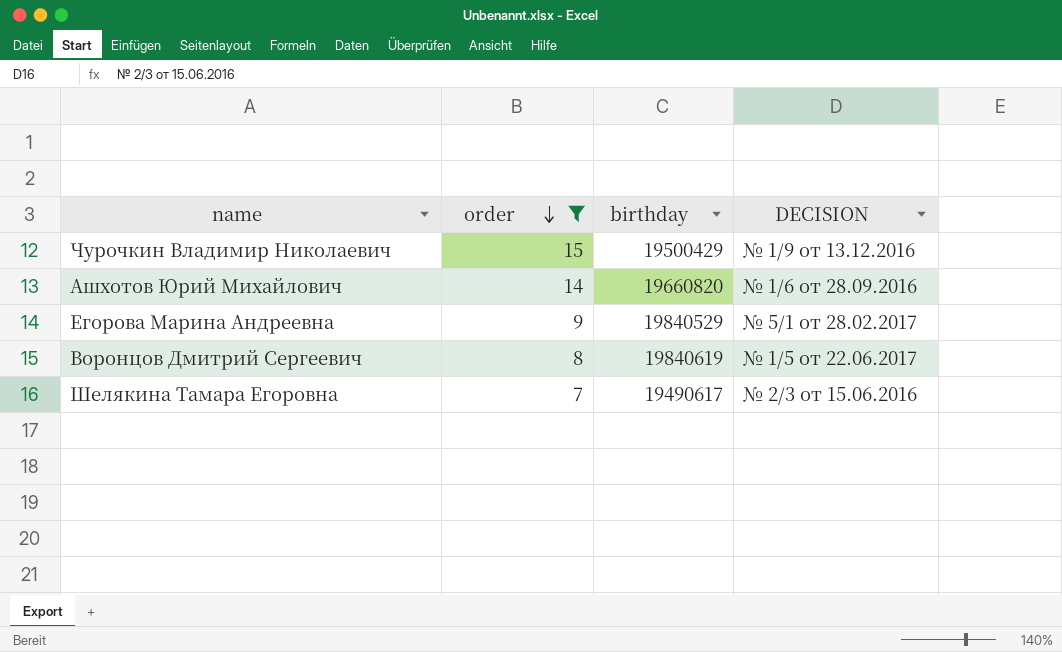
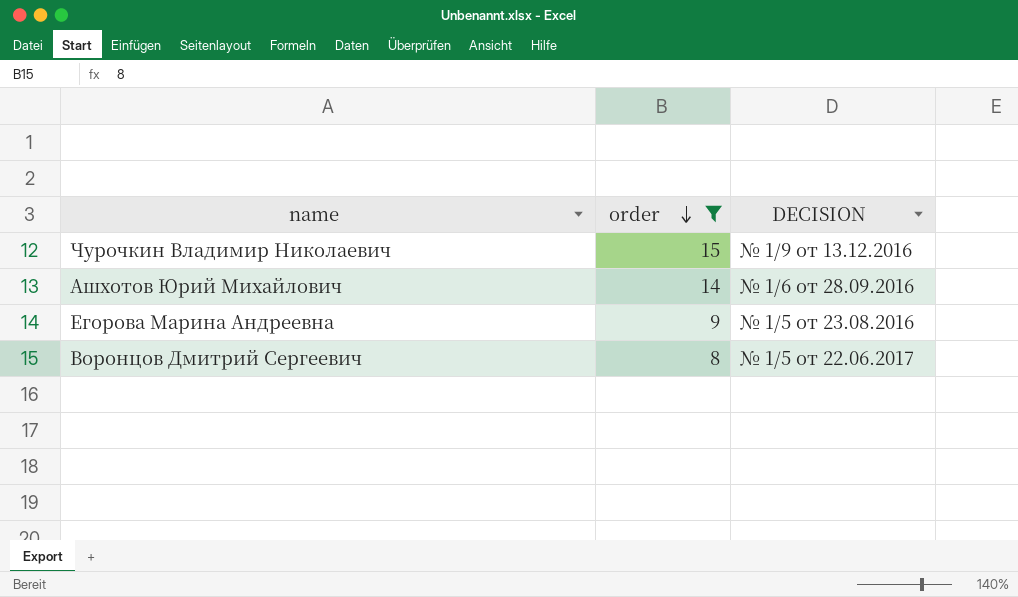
column birthday | position: 3 -> none
row Шелякина Тамара Егоровна: 7 | 19490617 | № 2/3 от 15.06.2016 -> none
Егорова Марина Андреевна | DECISION: № 5/1 от 28.02.2017 -> № 1/5 от 23.08.2016

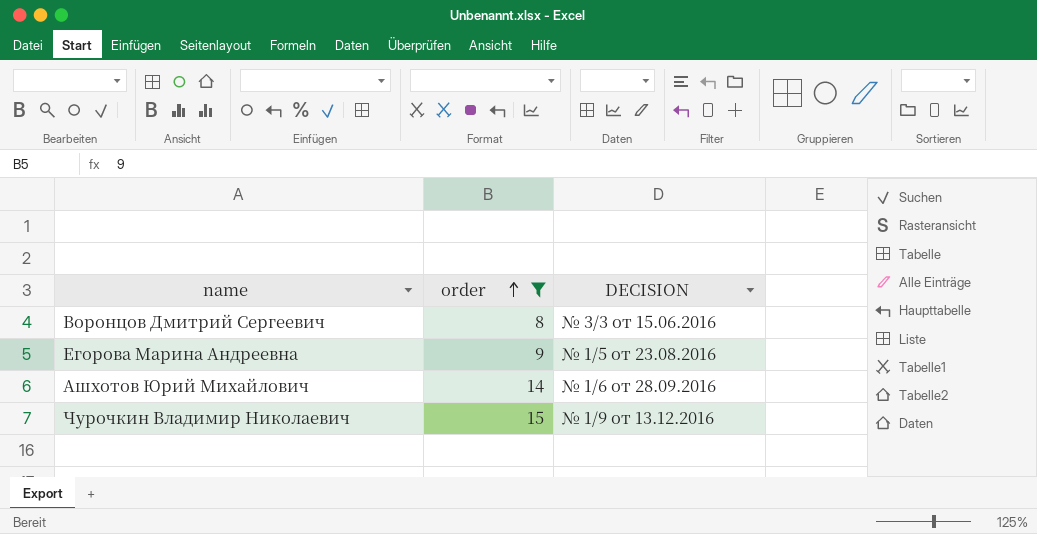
row order: order descending -> order ascending
Воронцов Дмитрий Сергеевич | DECISION: № 1/5 от 22.06.2017 -> № 3/3 от 15.06.2016

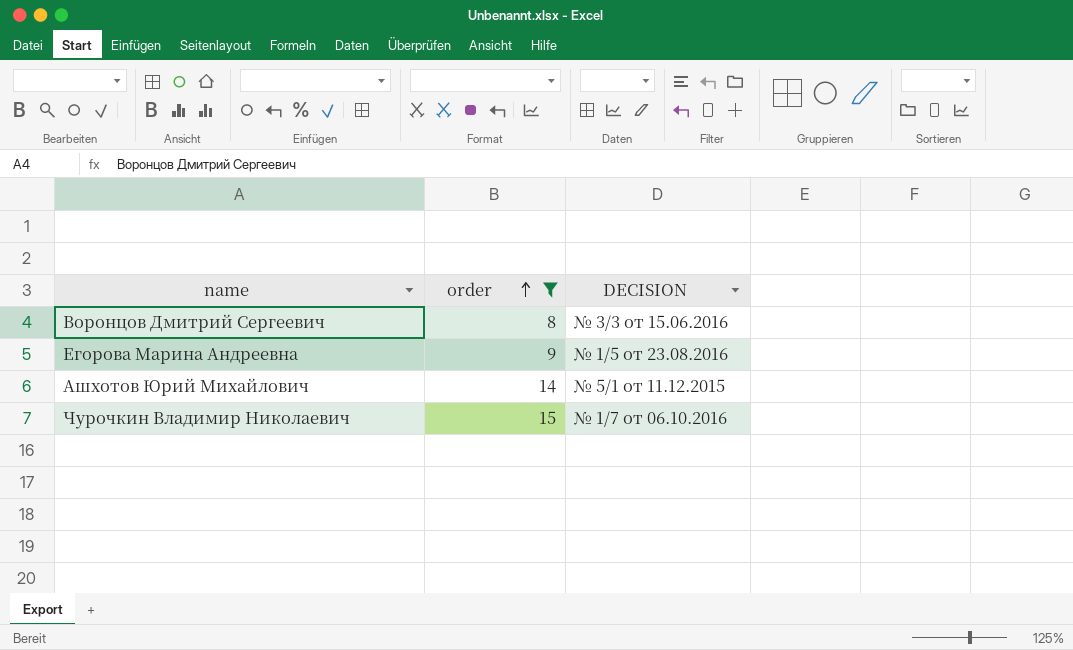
Ашхотов Юрий Михайлович | DECISION: № 1/6 от 28.09.2016 -> № 5/1 от 11.12.2015
Чурочкин Владимир Николаевич | DECISION: № 1/9 от 13.12.2016 -> № 1/7 от 06.10.2016

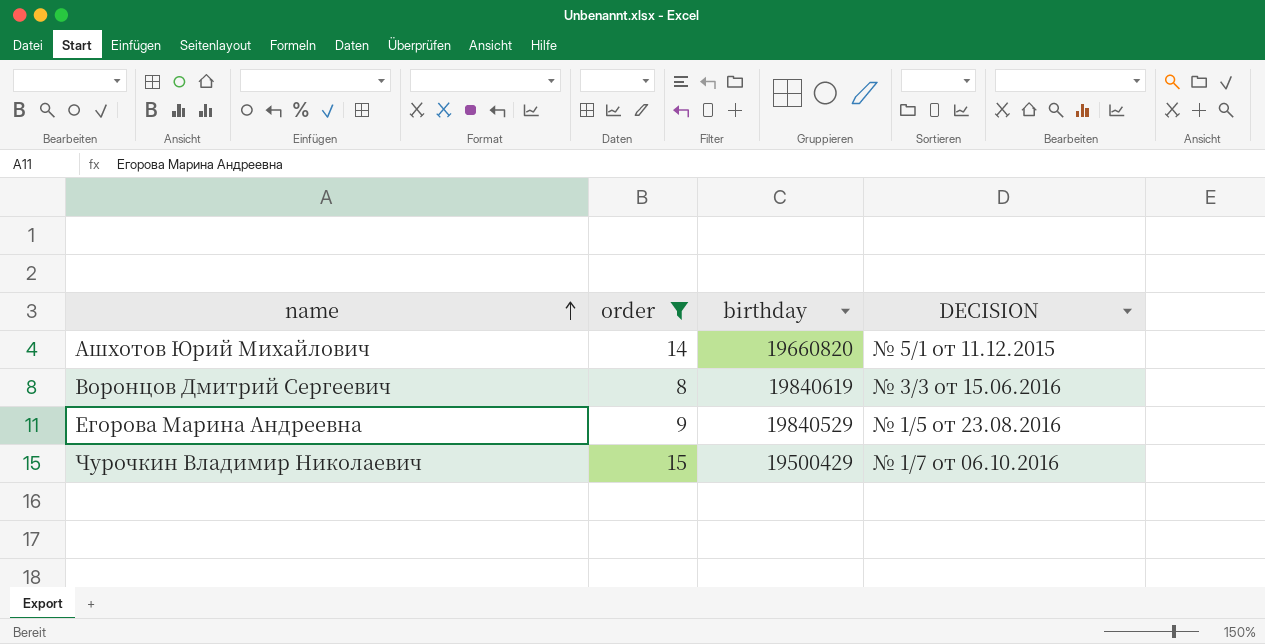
row order: order ascending -> name ascending
column birthday | position: none -> 3

